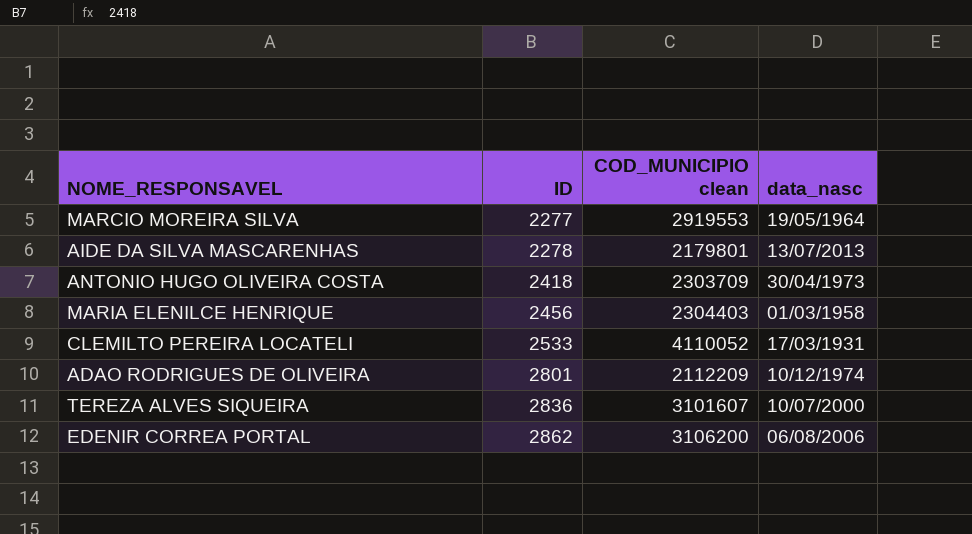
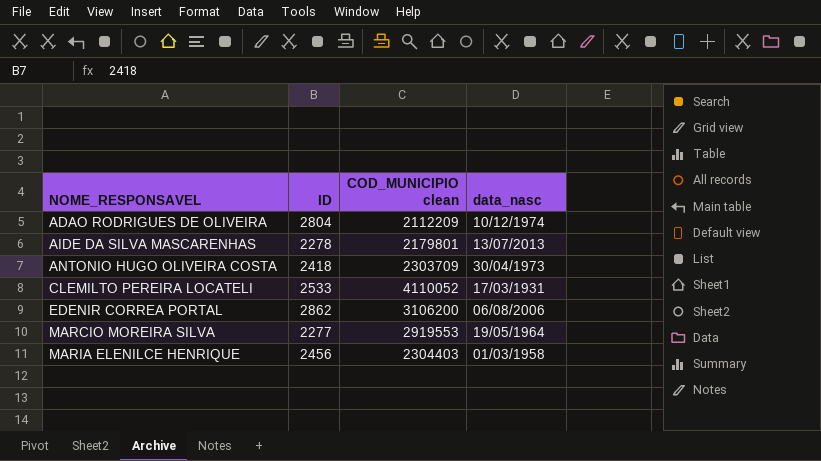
row order: ID ascending -> NOME_RESPONSAVEL ascending
row TEREZA ALVES SIQUEIRA: 2836 | 3101607 | 10/07/2000 -> none
ADAO RODRIGUES DE OLIVEIRA | ID: 2801 -> 2804

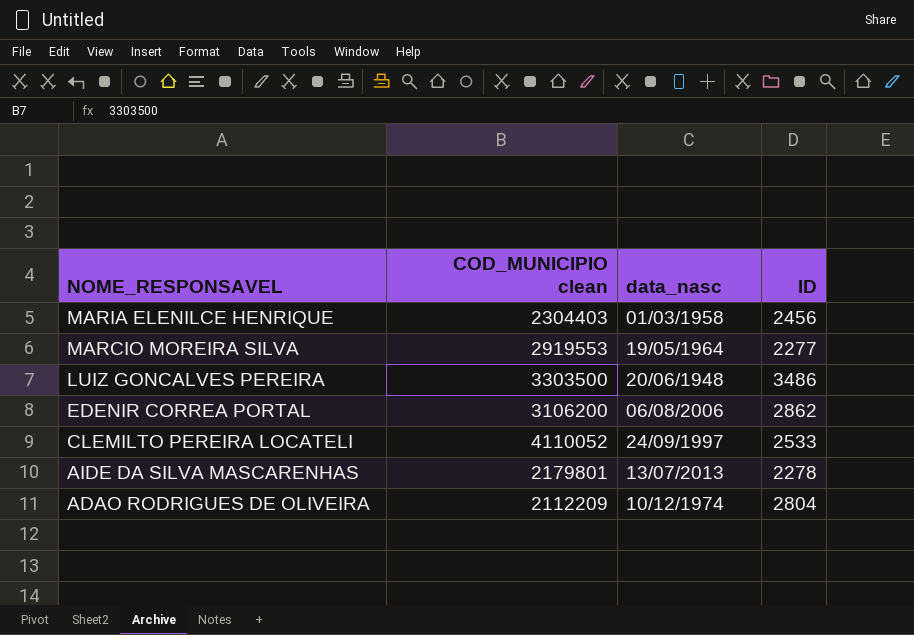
row order: NOME_RESPONSAVEL ascending -> NOME_RESPONSAVEL descending
column ID | position: 2 -> 4
row ANTONIO HUGO OLIVEIRA COSTA: 2418 | 2303709 | 30/04/1973 -> none
row LUIZ GONCALVES PEREIRA: none -> 3303500 | 20/06/1948 | 3486
CLEMILTO PEREIRA LOCATELI | data_nasc: 17/03/1931 -> 24/09/1997

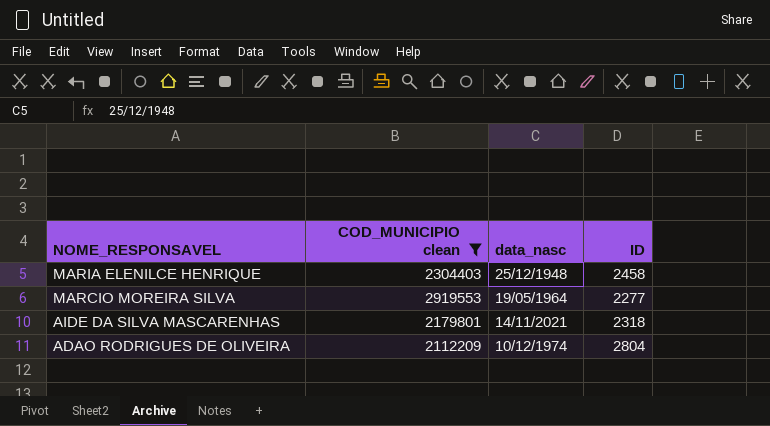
filter: none -> COD_MUNICIPIO clean <= 2919553
MARIA ELENILCE HENRIQUE | data_nasc: 01/03/1958 -> 25/12/1948
MARIA ELENILCE HENRIQUE | ID: 2456 -> 2458
AIDE DA SILVA MASCARENHAS | data_nasc: 13/07/2013 -> 14/11/2021
AIDE DA SILVA MASCARENHAS | ID: 2278 -> 2318

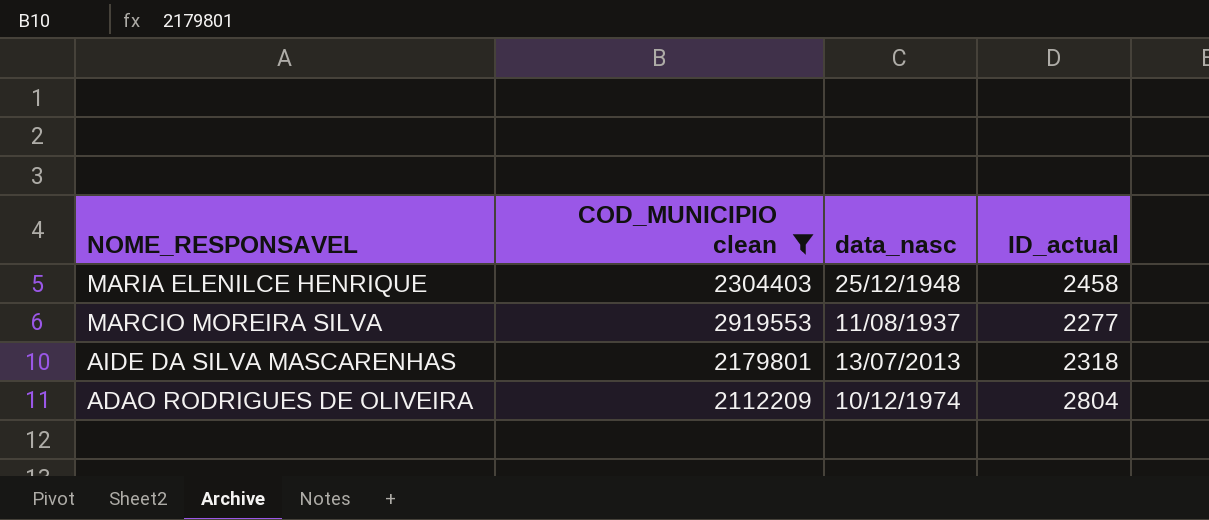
column name: ID -> ID_actual
MARCIO MOREIRA SILVA | data_nasc: 19/05/1964 -> 11/08/1937
AIDE DA SILVA MASCARENHAS | data_nasc: 14/11/2021 -> 13/07/2013

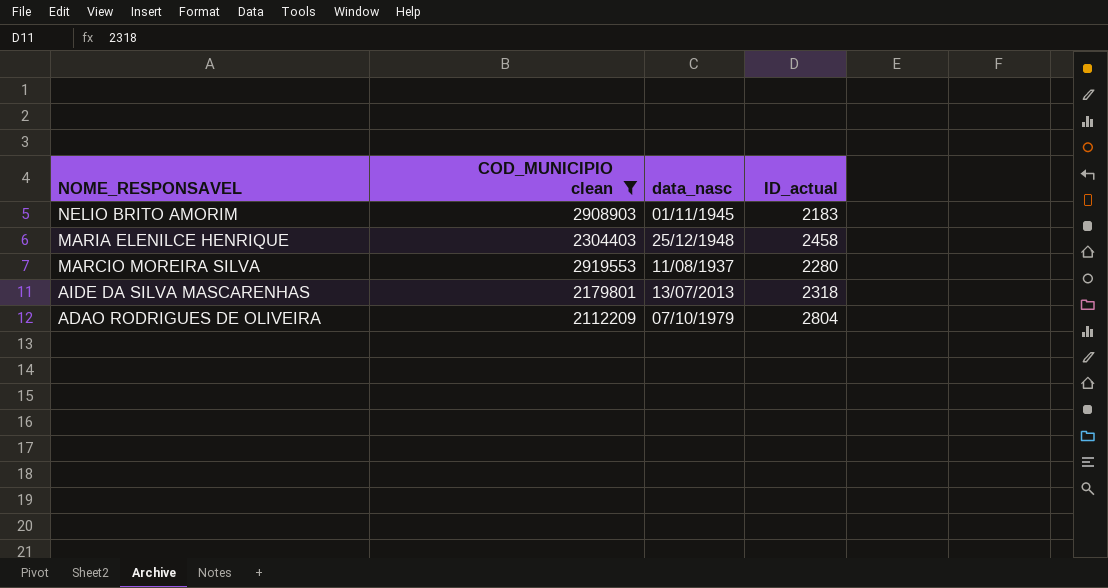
row NELIO BRITO AMORIM: none -> 2908903 | 01/11/1945 | 2183
MARCIO MOREIRA SILVA | ID_actual: 2277 -> 2280
ADAO RODRIGUES DE OLIVEIRA | data_nasc: 10/12/1974 -> 07/10/1979

